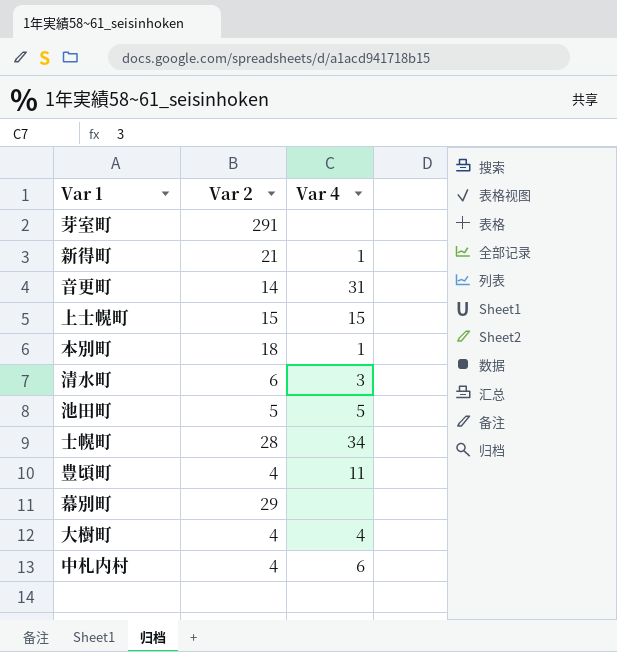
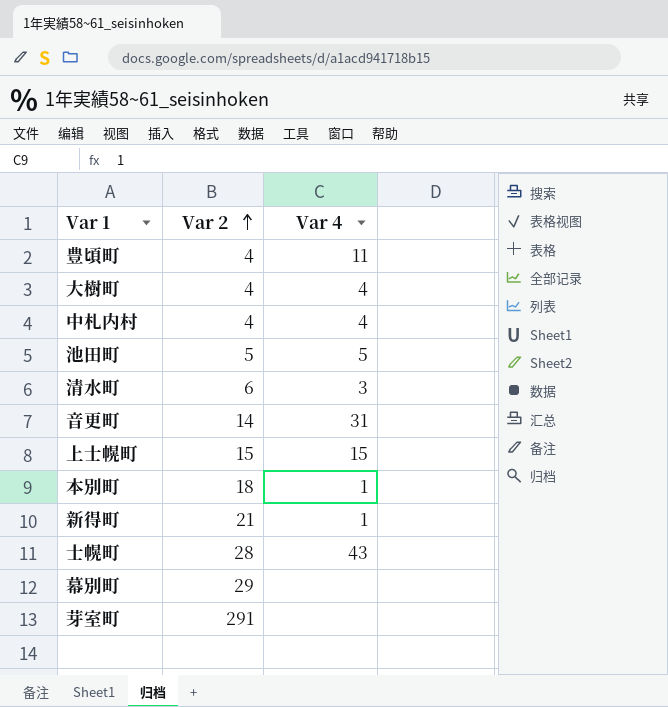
row order: none -> Var 2 ascending
中札内村 | Var 4: 6 -> 4
士幌町 | Var 4: 34 -> 43

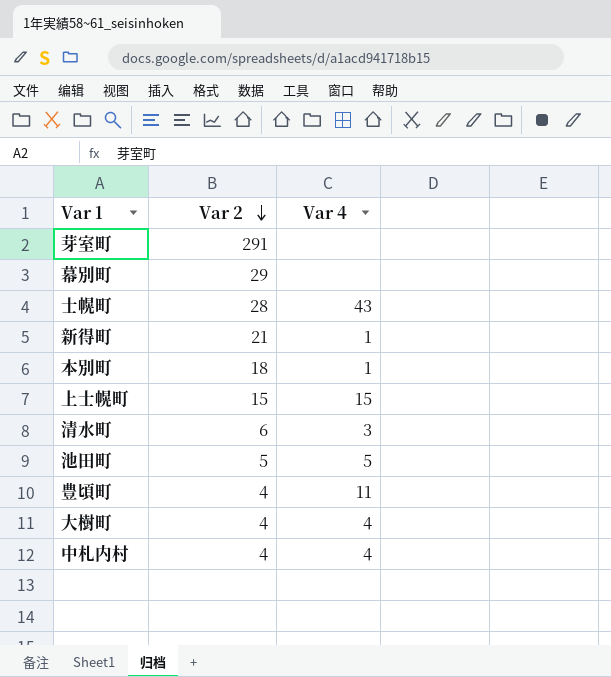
row order: Var 2 ascending -> Var 2 descending
row 音更町: 14 | 31 -> none

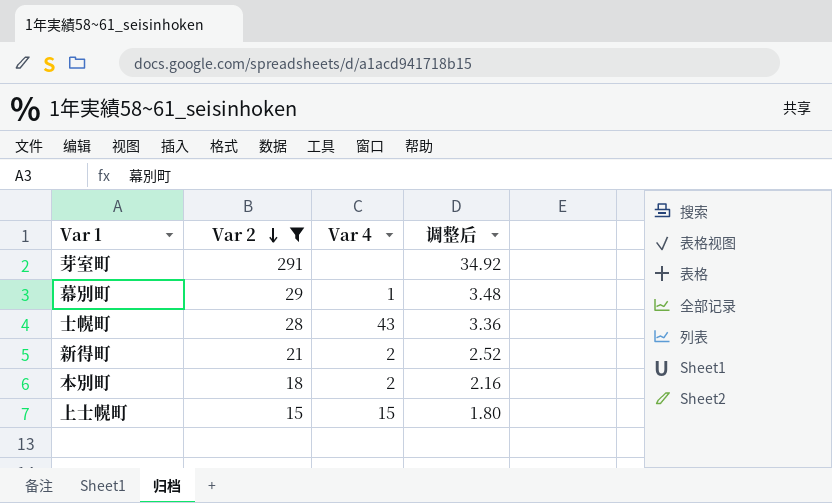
filter: none -> Var 2 >= 15
column 调整后 | formula: none -> [Var 2] * 0.12
幕別町 | Var 4: none -> 1
新得町 | Var 4: 1 -> 2
本別町 | Var 4: 1 -> 2

